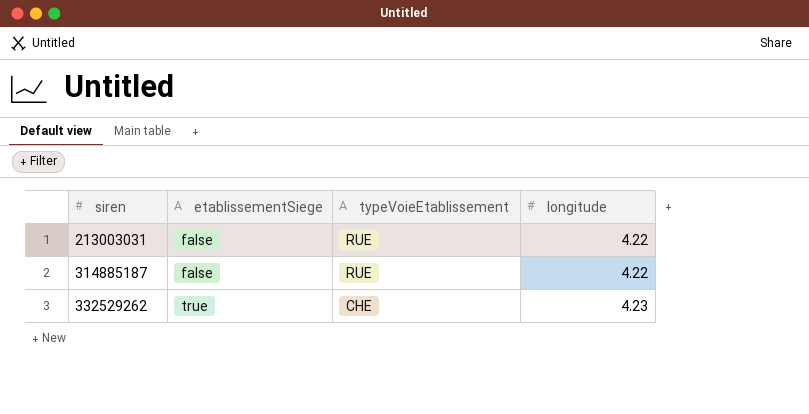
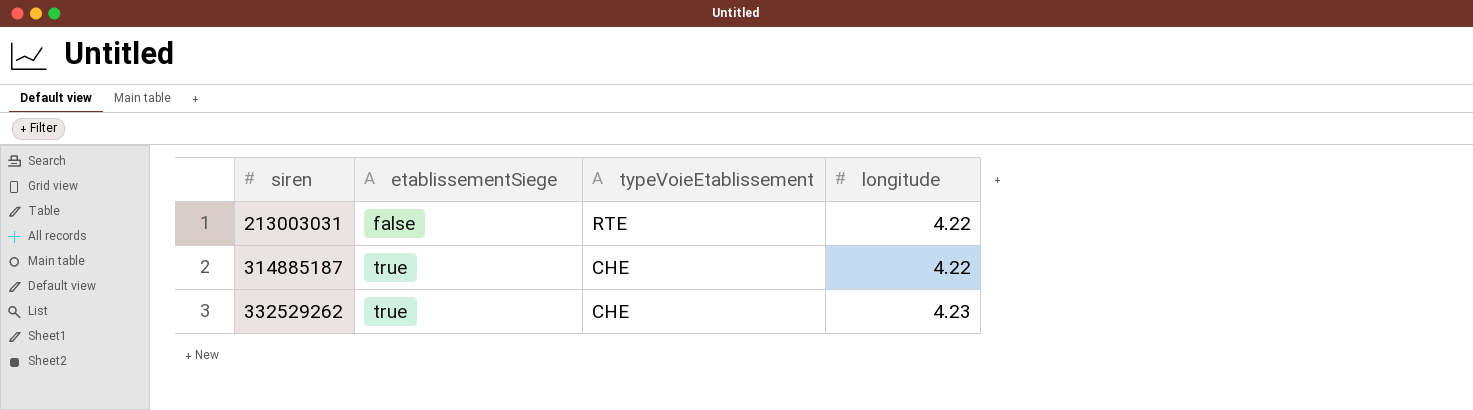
213003031 | typeVoieEtablissement: RUE -> RTE
314885187 | etablissementSiege: false -> true
314885187 | typeVoieEtablissement: RUE -> CHE

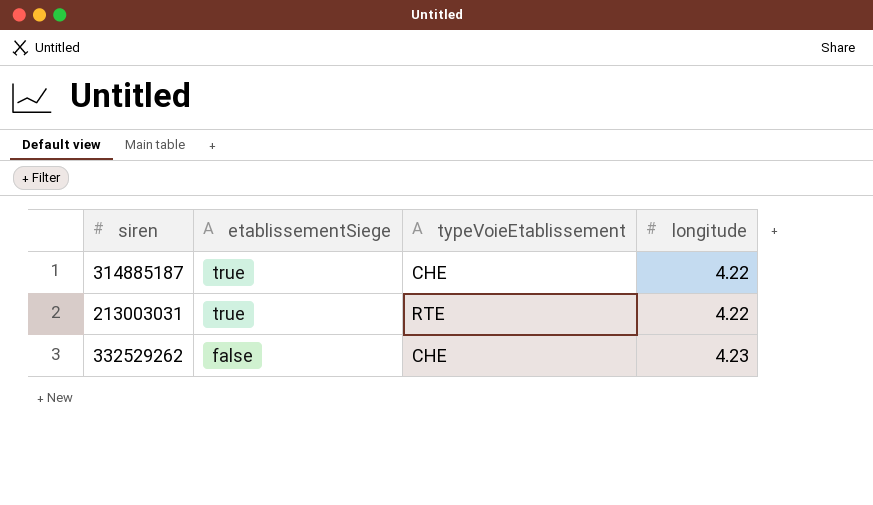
row order: siren ascending -> etablissementSiege descending
213003031 | etablissementSiege: false -> true
332529262 | etablissementSiege: true -> false

